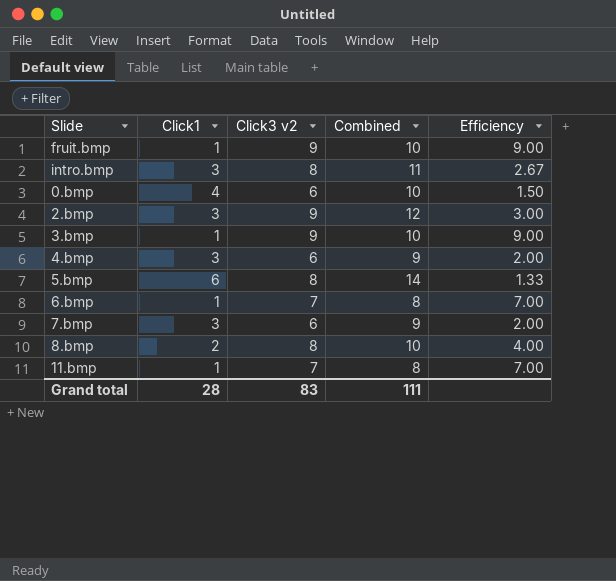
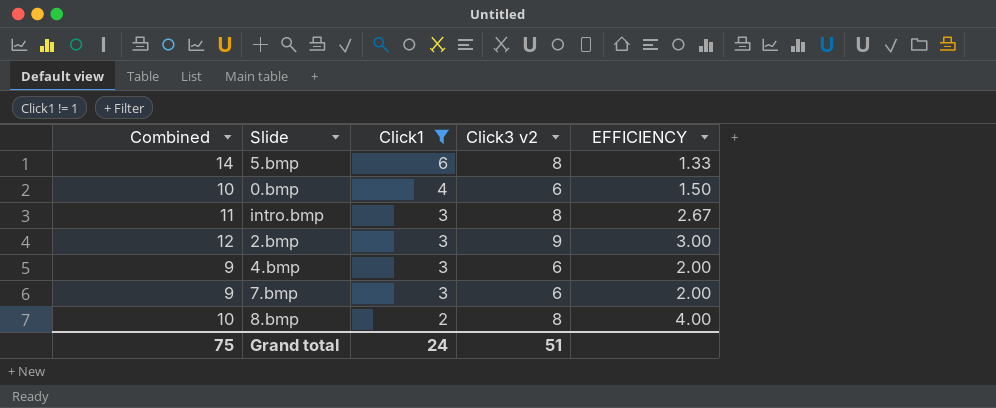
filter: none -> Click1 != 1
row order: none -> Click1 descending
column Combined | position: 4 -> 1
column name: Efficiency -> EFFICIENCY
Grand total | Combined: 111 -> 75
Grand total | Click1: 28 -> 24
Grand total | Click3 v2: 83 -> 51

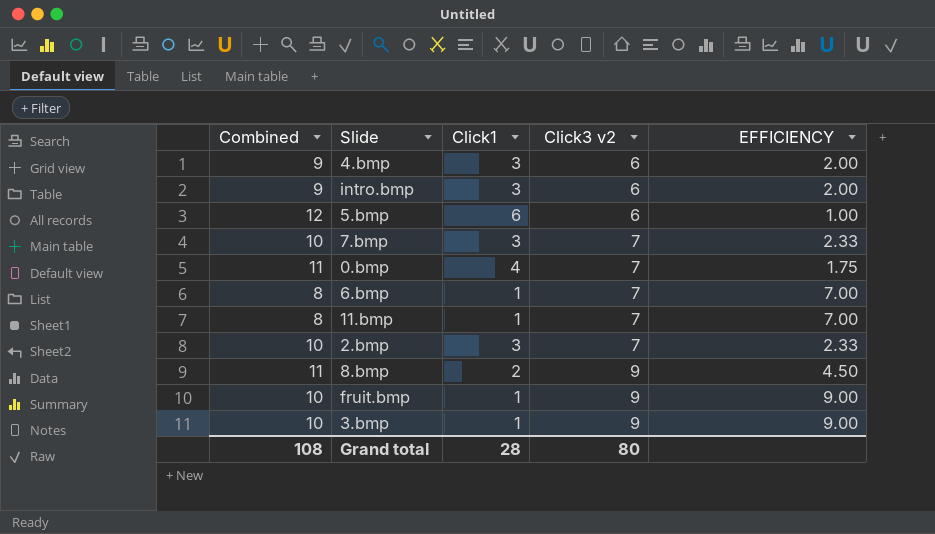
filter: Click1 != 1 -> none
row order: Click1 descending -> Click3 v2 ascending
intro.bmp | Combined: 11 -> 9
intro.bmp | Click3 v2: 8 -> 6
intro.bmp | EFFICIENCY: 2.67 -> 2.00
5.bmp | Combined: 14 -> 12
5.bmp | Click3 v2: 8 -> 6
5.bmp | EFFICIENCY: 1.33 -> 1.00
7.bmp | Combined: 9 -> 10
7.bmp | Click3 v2: 6 -> 7
7.bmp | EFFICIENCY: 2.00 -> 2.33
0.bmp | Combined: 10 -> 11
0.bmp | Click3 v2: 6 -> 7
0.bmp | EFFICIENCY: 1.50 -> 1.75
2.bmp | Combined: 12 -> 10
2.bmp | Click3 v2: 9 -> 7
2.bmp | EFFICIENCY: 3.00 -> 2.33
8.bmp | Combined: 10 -> 11
8.bmp | Click3 v2: 8 -> 9
8.bmp | EFFICIENCY: 4.00 -> 4.50
Grand total | Combined: 75 -> 108
Grand total | Click1: 24 -> 28
Grand total | Click3 v2: 51 -> 80

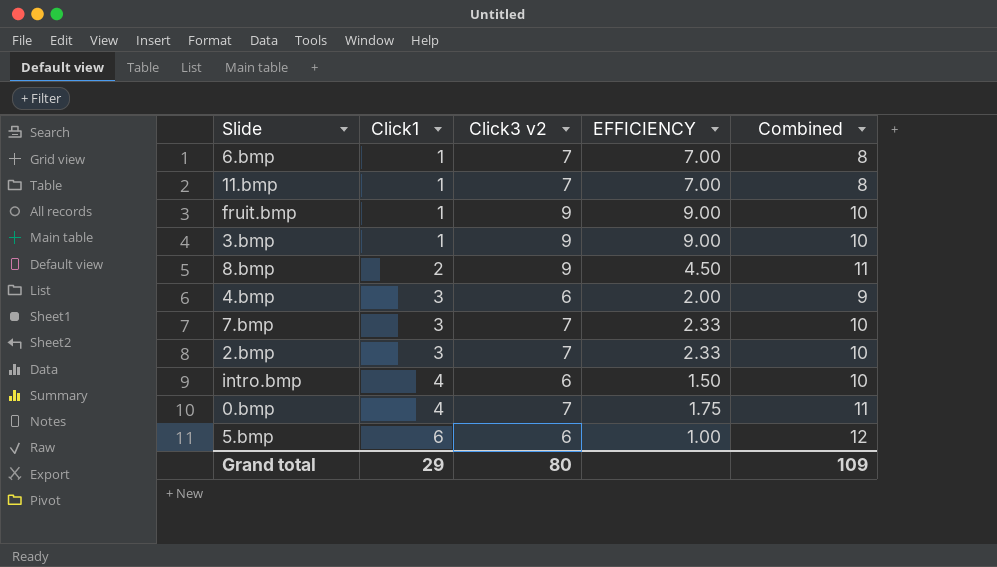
row order: Click3 v2 ascending -> Click1 ascending
column Combined | position: 1 -> 5
intro.bmp | Click1: 3 -> 4
intro.bmp | EFFICIENCY: 2.00 -> 1.50
intro.bmp | Combined: 9 -> 10
Grand total | Click1: 28 -> 29
Grand total | Combined: 108 -> 109

